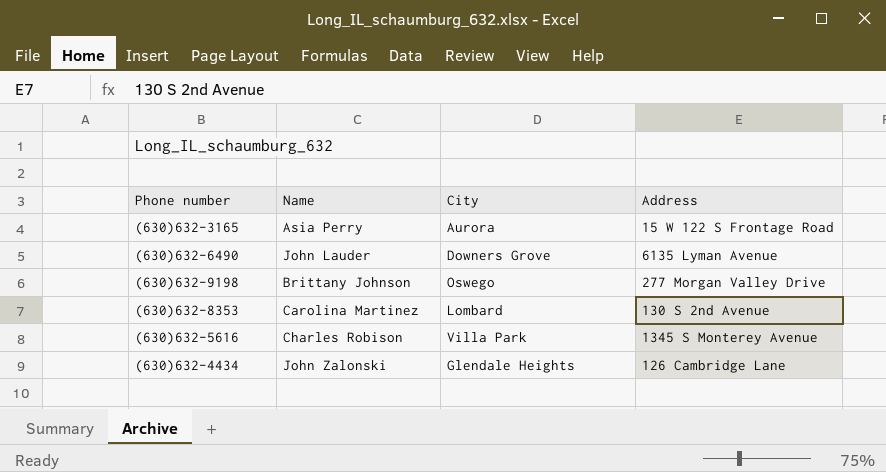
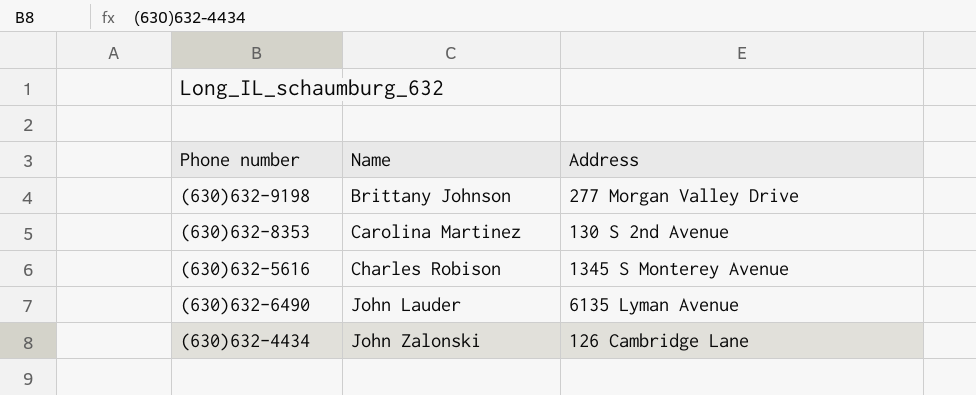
row order: none -> Name ascending
column City | position: 3 -> none
row (630)632-3165: Asia Perry | Aurora | 15 W 122 S Frontage Road -> none

